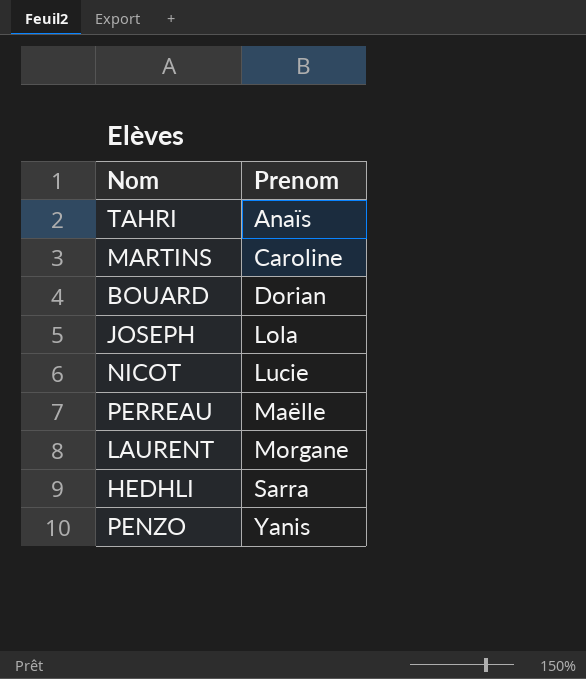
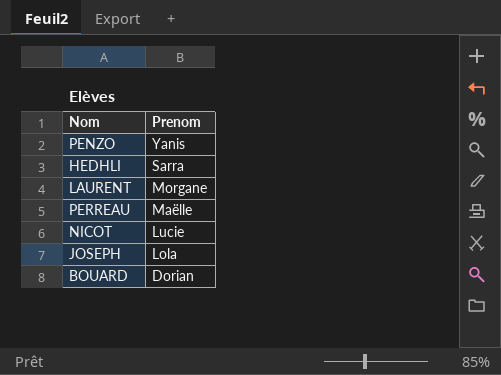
row order: Prenom ascending -> Prenom descending
row TAHRI: Anaïs -> none
row MARTINS: Caroline -> none

